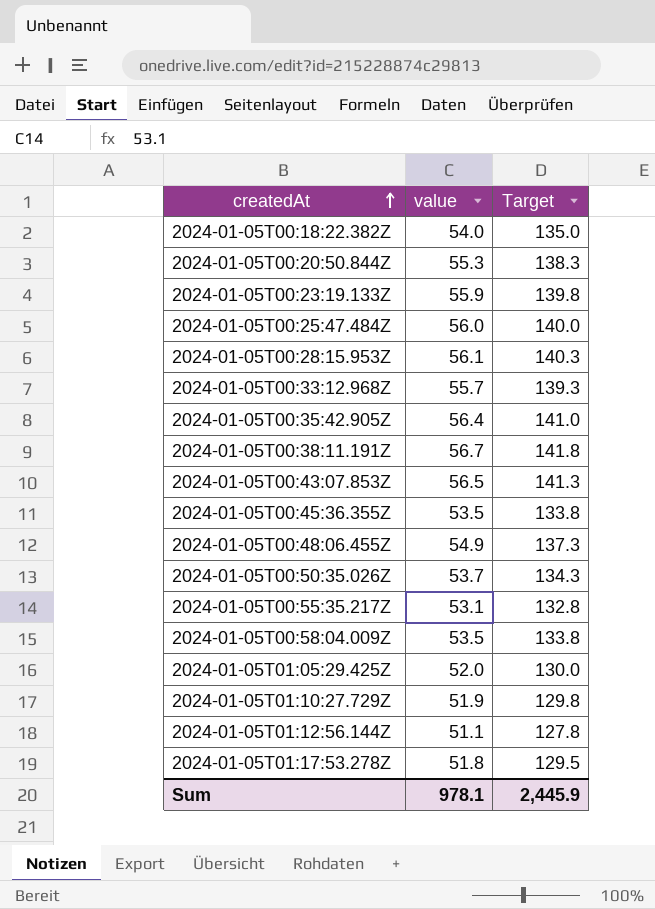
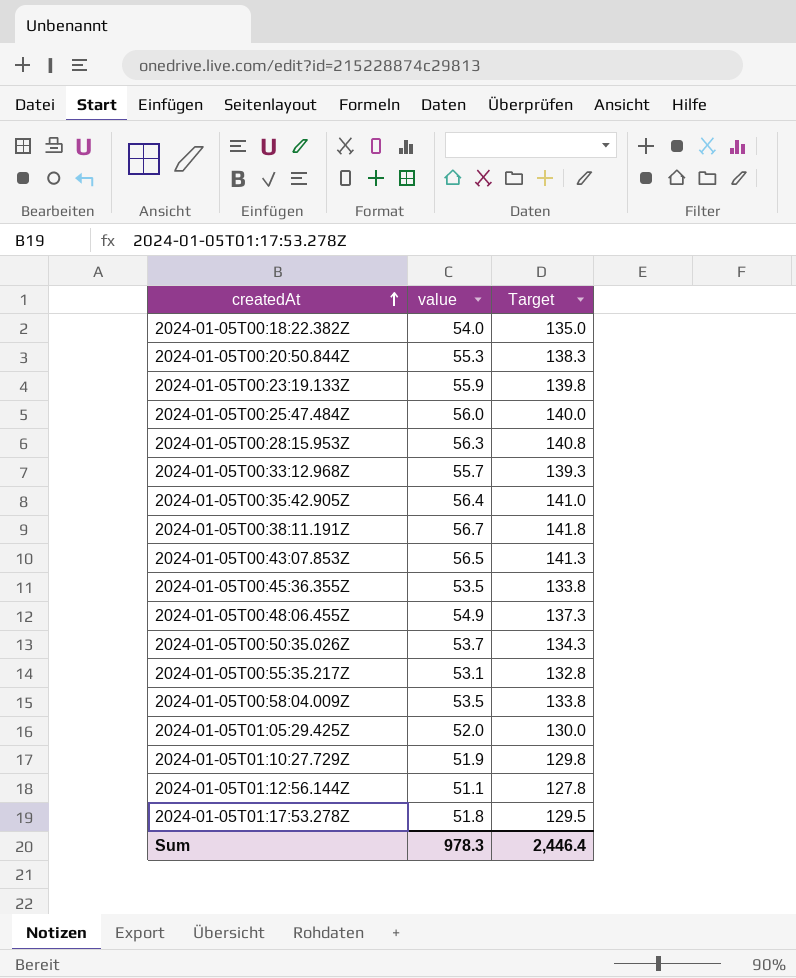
2024-01-05T00:28:15.953Z | value: 56.1 -> 56.3
2024-01-05T00:28:15.953Z | Target: 140.3 -> 140.8
Sum | value: 978.1 -> 978.3
Sum | Target: 2,445.9 -> 2,446.4

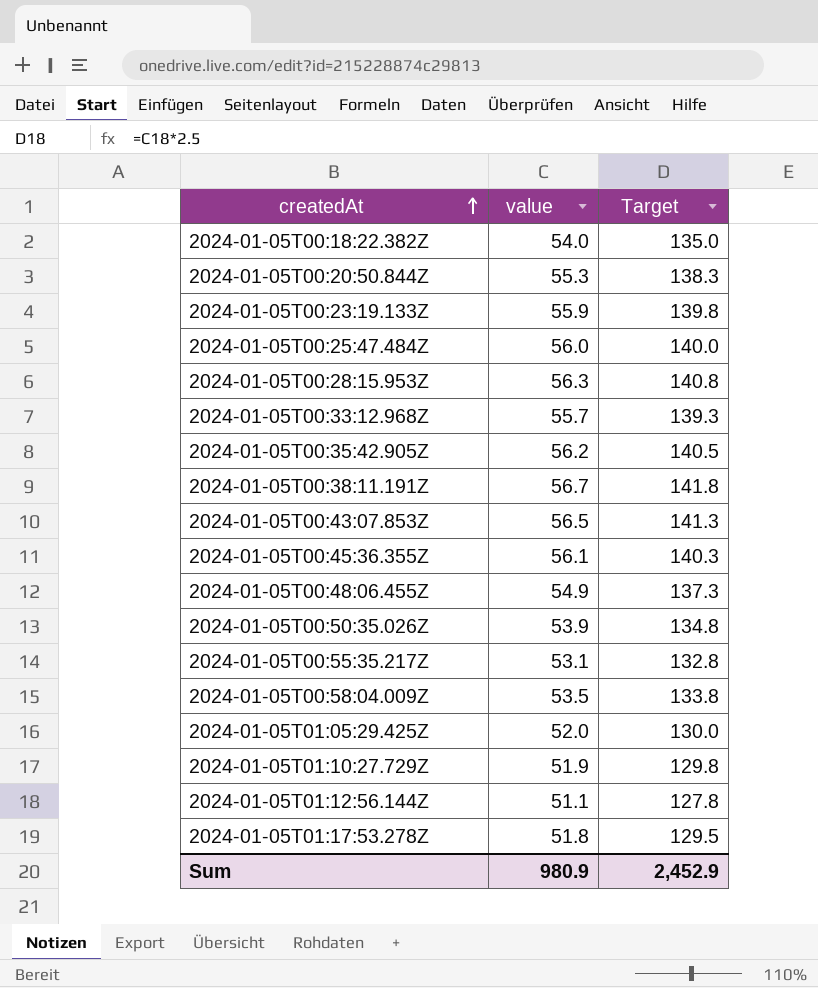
2024-01-05T00:35:42.905Z | value: 56.4 -> 56.2
2024-01-05T00:35:42.905Z | Target: 141.0 -> 140.5
2024-01-05T00:45:36.355Z | value: 53.5 -> 56.1
2024-01-05T00:45:36.355Z | Target: 133.8 -> 140.3
2024-01-05T00:50:35.026Z | value: 53.7 -> 53.9
2024-01-05T00:50:35.026Z | Target: 134.3 -> 134.8
Sum | value: 978.3 -> 980.9
Sum | Target: 2,446.4 -> 2,452.9

